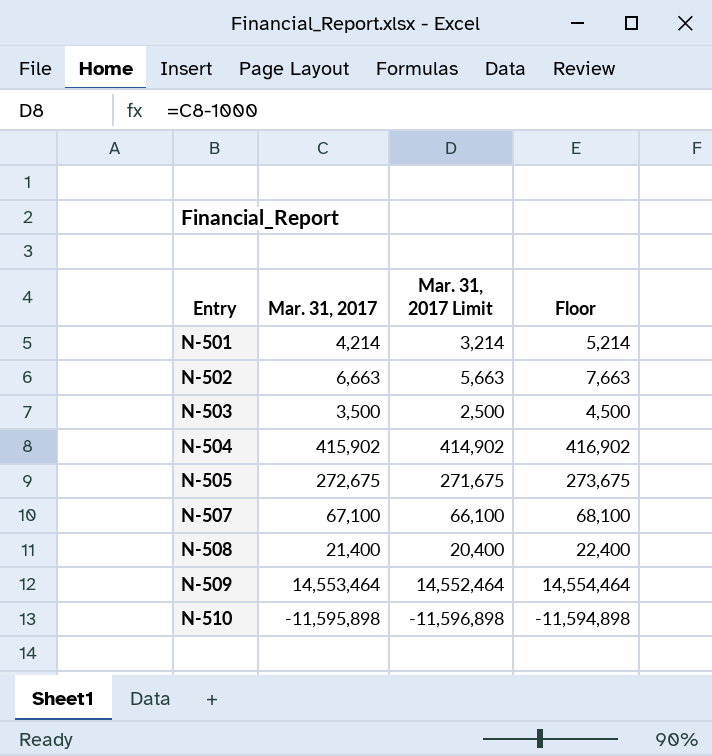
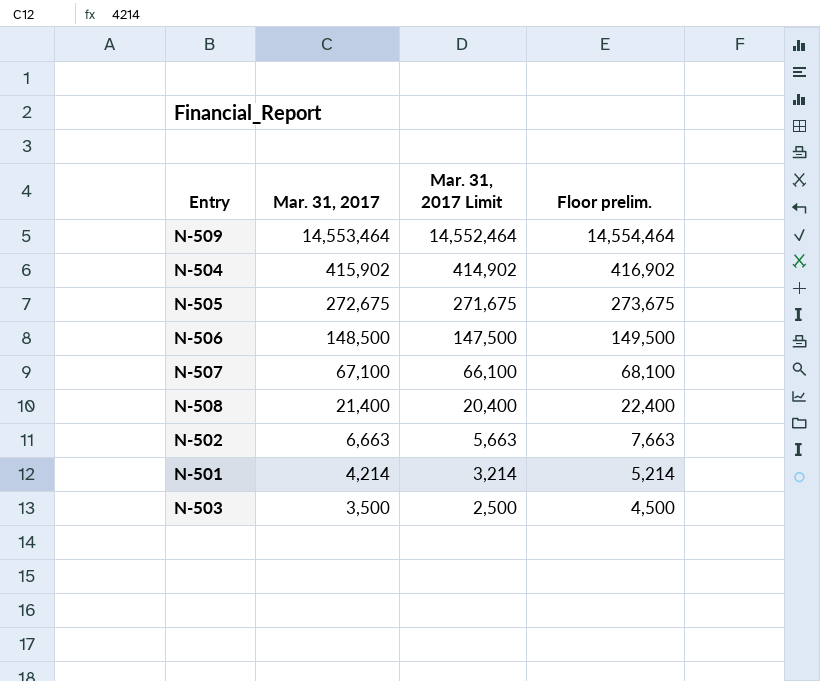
row order: Entry ascending -> Mar. 31, 2017 descending
column name: Floor -> Floor prelim.
row N-510: -11,595,898 | -11,596,898 | -11,594,898 -> none
row N-506: none -> 148,500 | 147,500 | 149,500

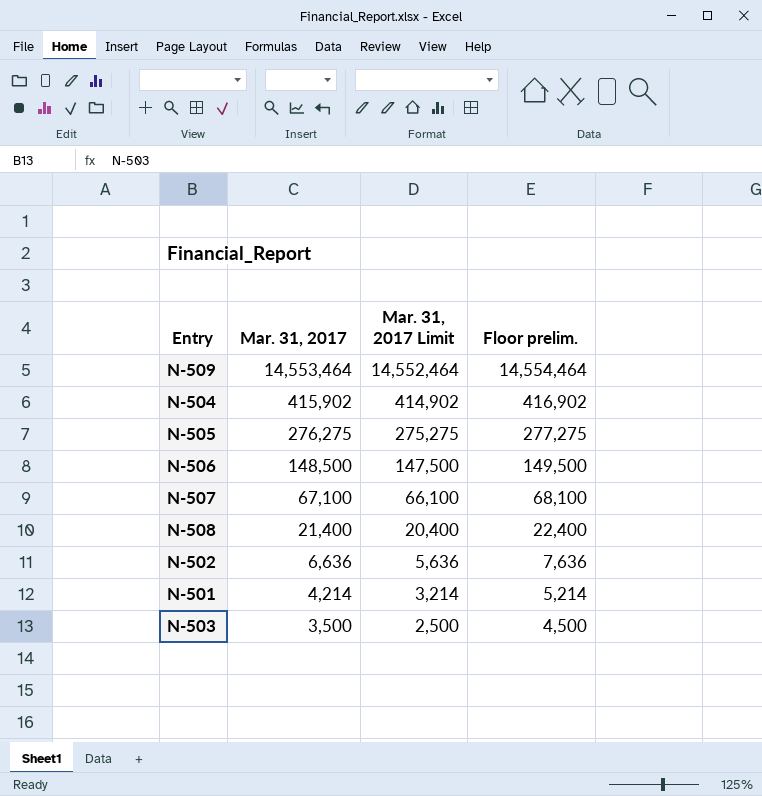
N-505 | Mar. 31, 2017: 272,675 -> 276,275
N-505 | Mar. 31, 2017 Limit: 271,675 -> 275,275
N-505 | Floor prelim.: 273,675 -> 277,275
N-502 | Mar. 31, 2017: 6,663 -> 6,636
N-502 | Mar. 31, 2017 Limit: 5,663 -> 5,636
N-502 | Floor prelim.: 7,663 -> 7,636

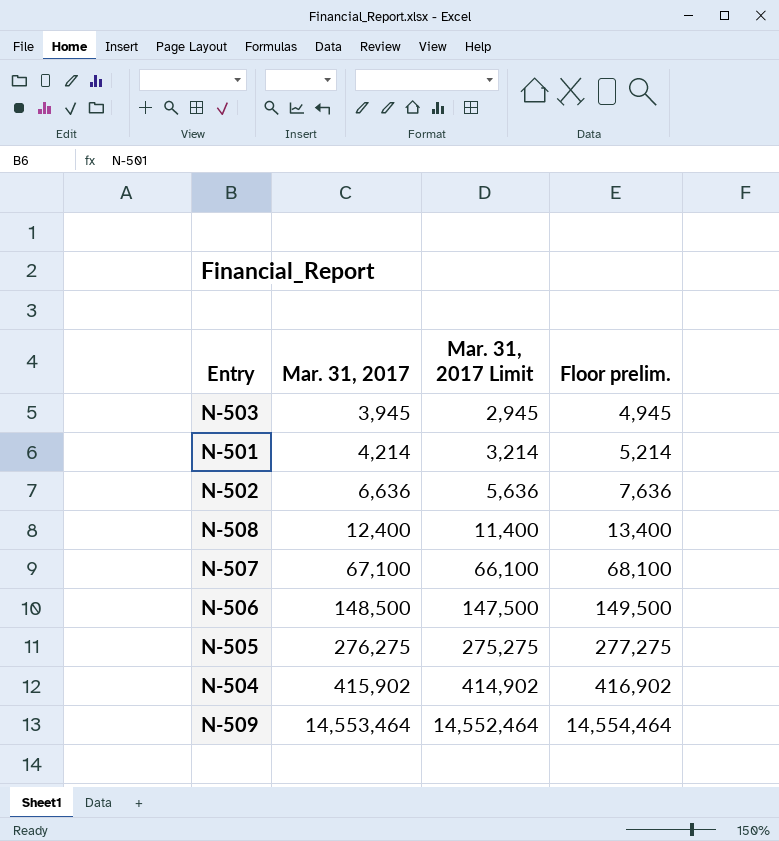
row order: Mar. 31, 2017 descending -> Mar. 31, 2017 ascending
N-503 | Mar. 31, 2017: 3,500 -> 3,945
N-503 | Mar. 31, 2017 Limit: 2,500 -> 2,945
N-503 | Floor prelim.: 4,500 -> 4,945
N-508 | Mar. 31, 2017: 21,400 -> 12,400
N-508 | Mar. 31, 2017 Limit: 20,400 -> 11,400
N-508 | Floor prelim.: 22,400 -> 13,400

